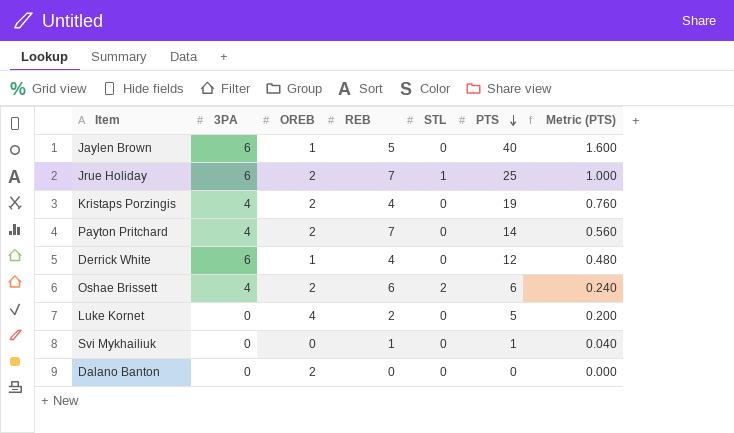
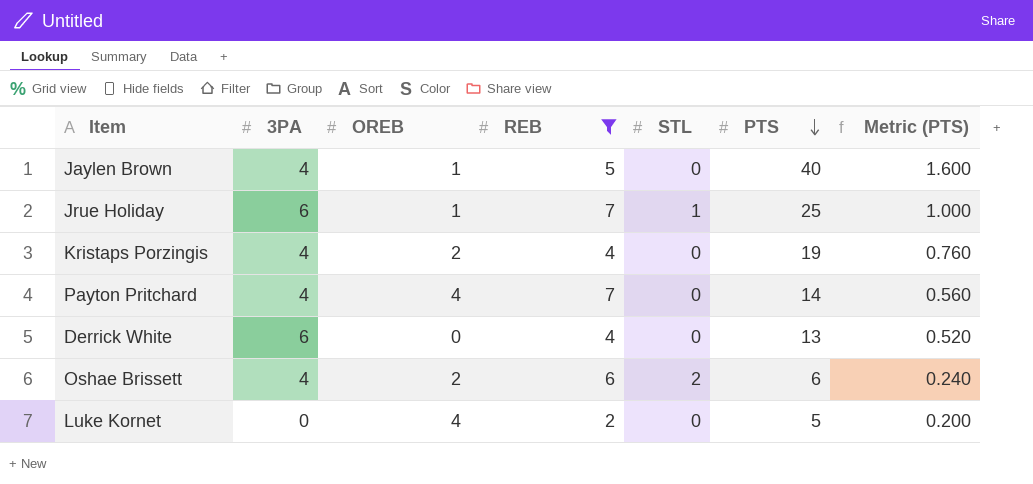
filter: none -> REB >= 2
Jaylen Brown | 3PA: 6 -> 4
Jrue Holiday | OREB: 2 -> 1
Payton Pritchard | OREB: 2 -> 4
Derrick White | OREB: 1 -> 0
Derrick White | PTS: 12 -> 13
Derrick White | Metric (PTS): 0.480 -> 0.520

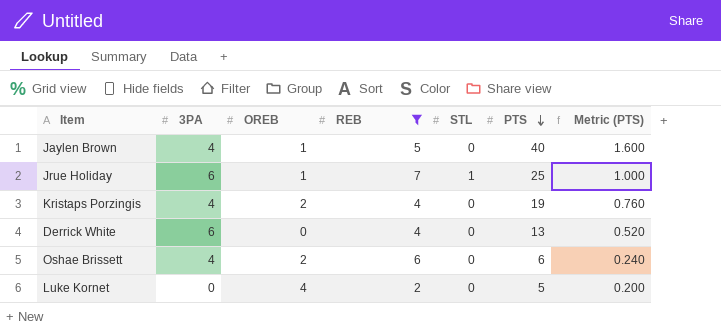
row Payton Pritchard: 4 | 4 | 7 | 0 | 14 | 0.560 -> none
Oshae Brissett | STL: 2 -> 0

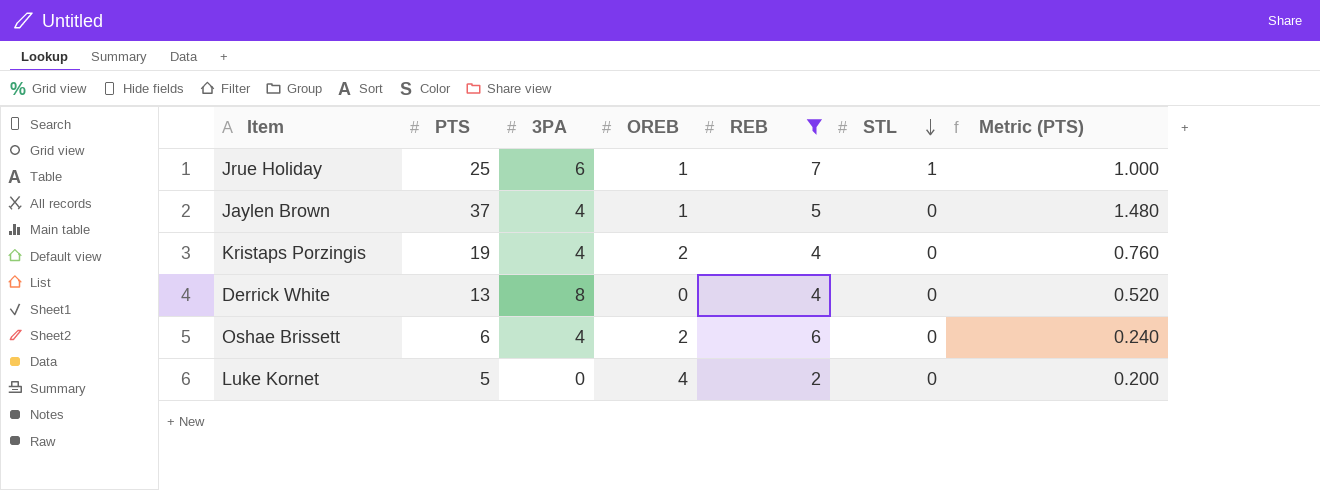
row order: PTS descending -> STL descending
column PTS | position: 6 -> 2
Jaylen Brown | PTS: 40 -> 37
Jaylen Brown | Metric (PTS): 1.600 -> 1.480
Derrick White | 3PA: 6 -> 8

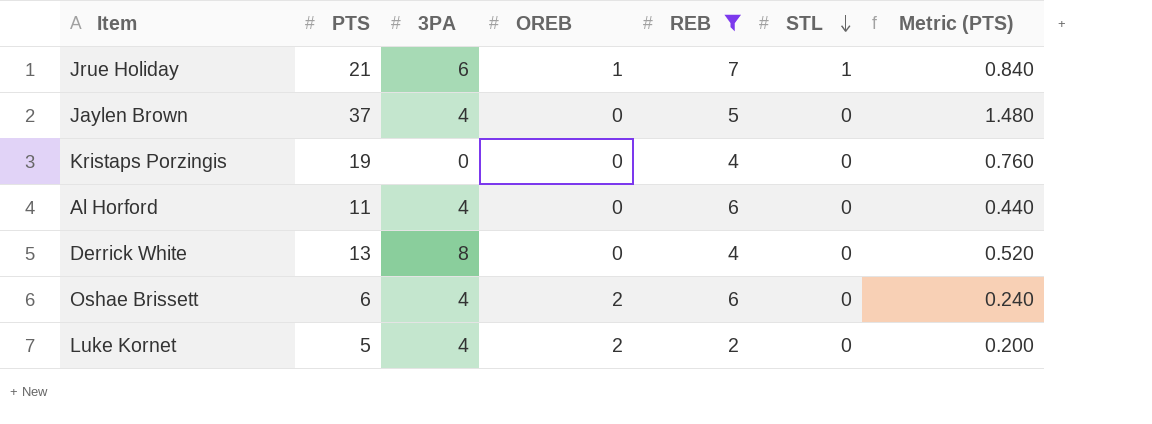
Jrue Holiday | PTS: 25 -> 21
Jrue Holiday | Metric (PTS): 1.000 -> 0.840
Jaylen Brown | OREB: 1 -> 0
Kristaps Porzingis | 3PA: 4 -> 0
Kristaps Porzingis | OREB: 2 -> 0
row Al Horford: none -> 11 | 4 | 0 | 6 | 0 | 0.440
Luke Kornet | 3PA: 0 -> 4
Luke Kornet | OREB: 4 -> 2

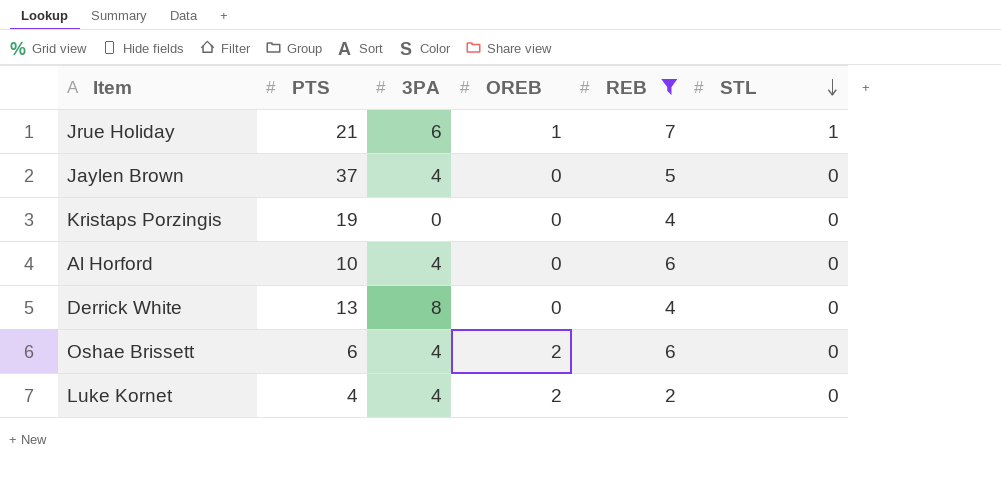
column Metric (PTS) | formula: [PTS] * 0.04 -> none
Al Horford | PTS: 11 -> 10
Luke Kornet | PTS: 5 -> 4

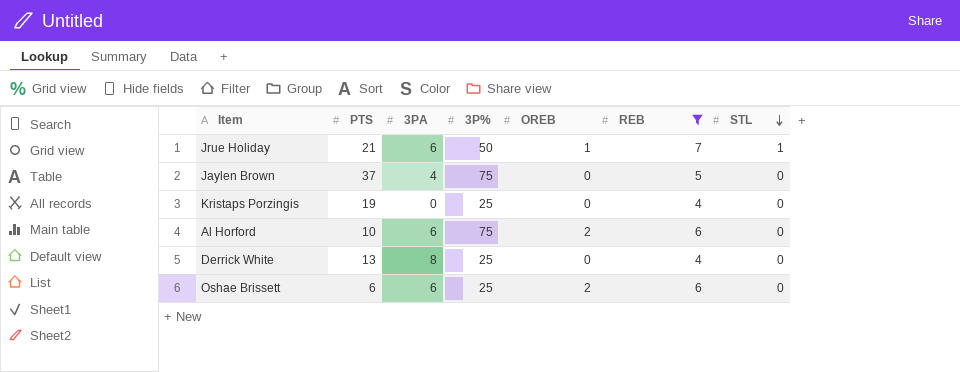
column 3P% | position: none -> 4
row Luke Kornet: 4 | 4 | 2 | 2 | 0 -> none
Al Horford | 3PA: 4 -> 6
Al Horford | OREB: 0 -> 2
Oshae Brissett | 3PA: 4 -> 6

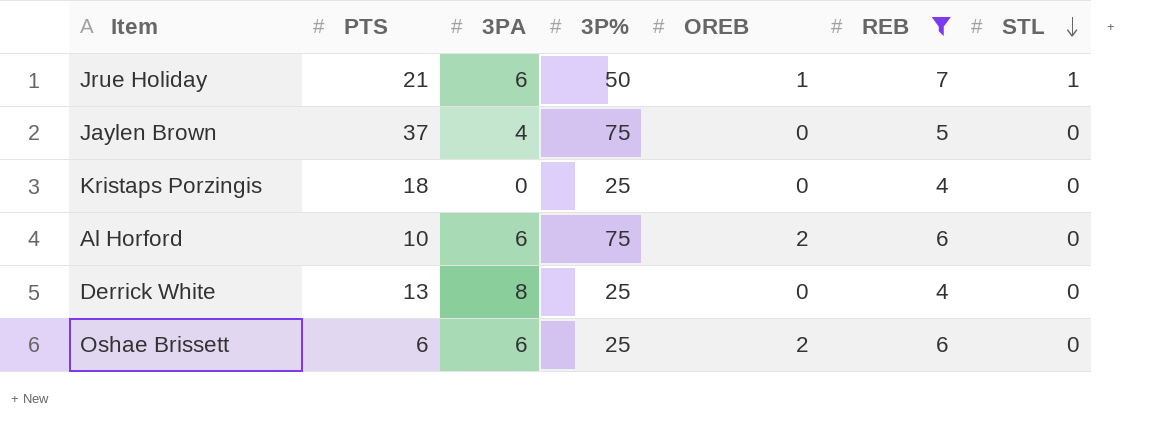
Kristaps Porzingis | PTS: 19 -> 18

